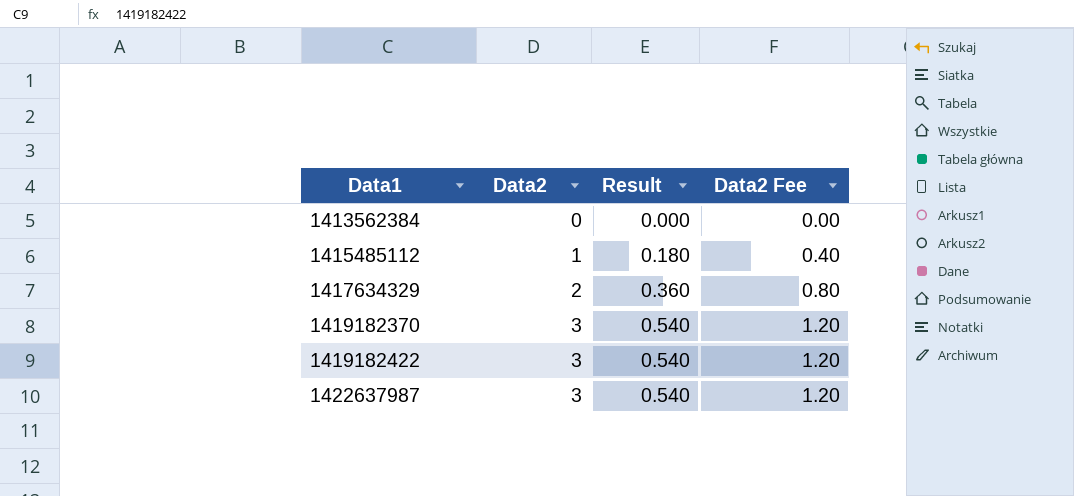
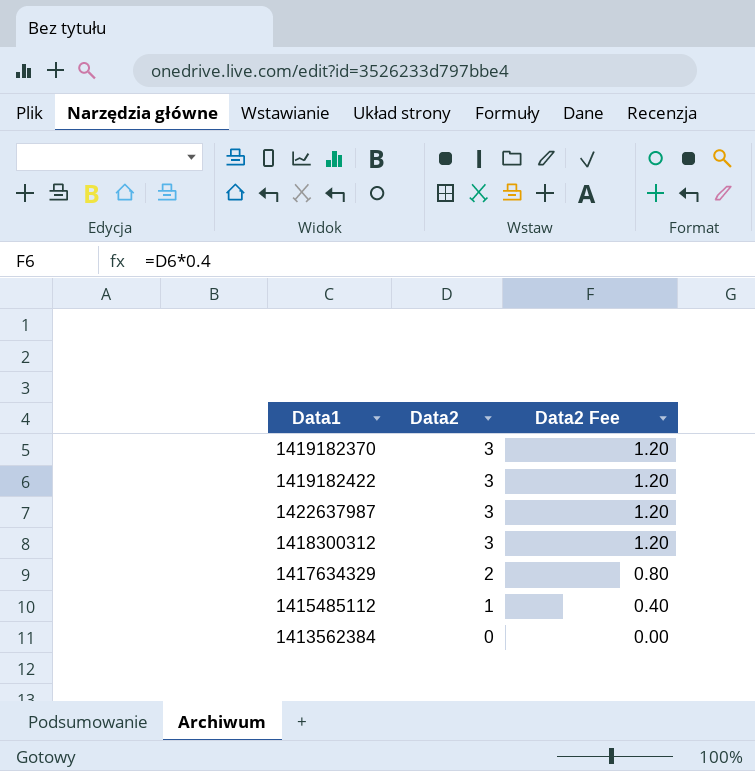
row order: Data1 ascending -> Data2 descending
column Result | formula: [Data2] * 0.18 -> none
row 1418300312: none -> 3 | 1.20

